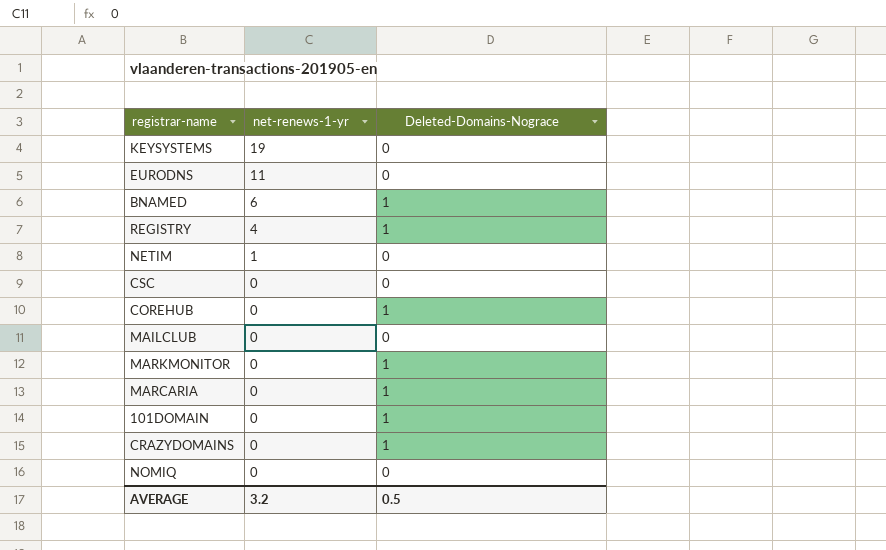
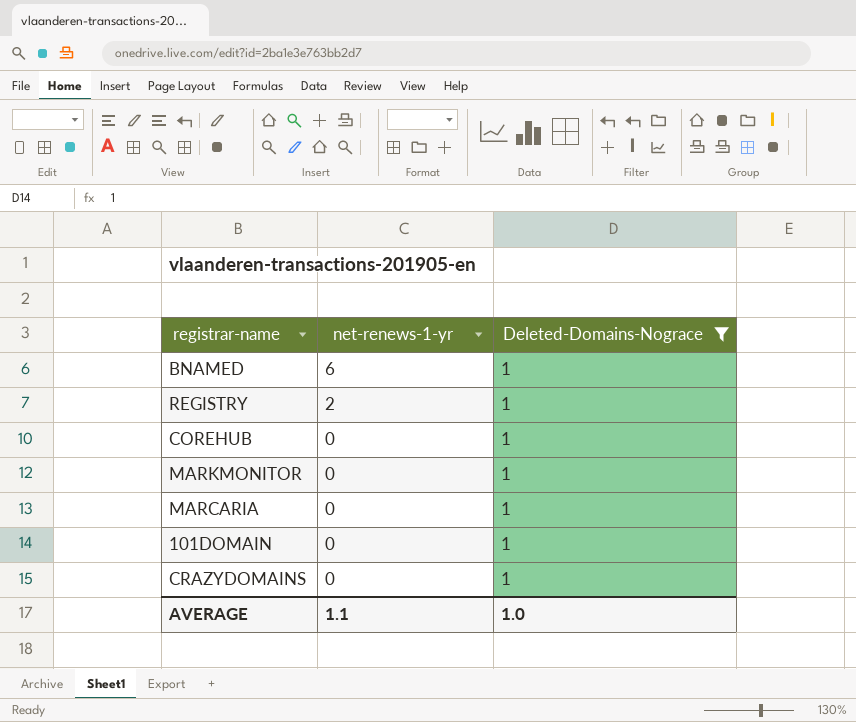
filter: none -> Deleted-Domains-Nograce = 1
REGISTRY | net-renews-1-yr: 4 -> 2
AVERAGE | net-renews-1-yr: 3.2 -> 1.1
AVERAGE | Deleted-Domains-Nograce: 0.5 -> 1.0

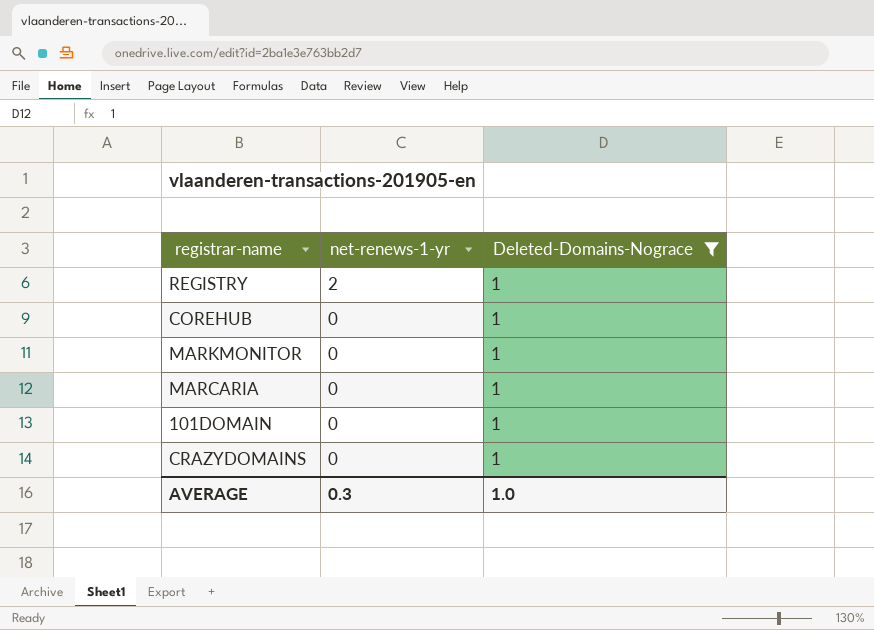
row BNAMED: 6 | 1 -> none
AVERAGE | net-renews-1-yr: 1.1 -> 0.3

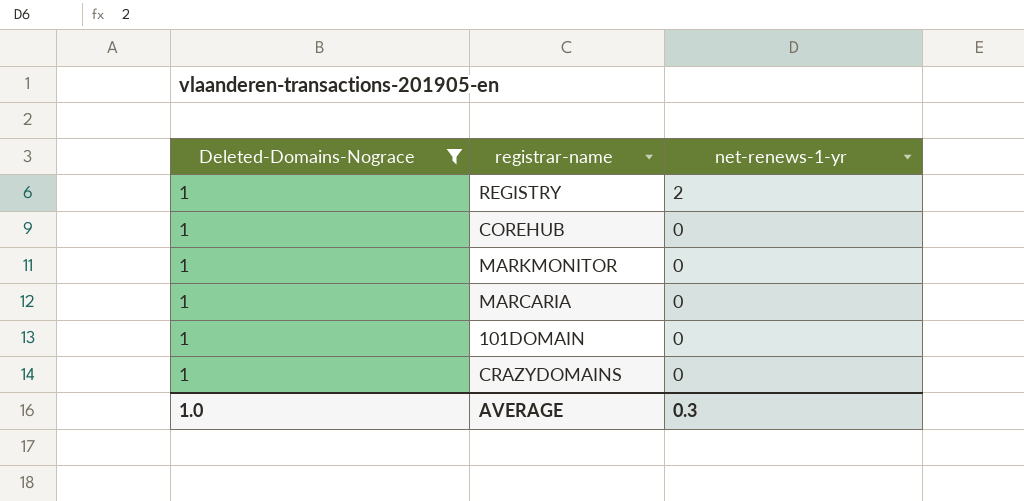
column Deleted-Domains-Nograce | position: 3 -> 1

